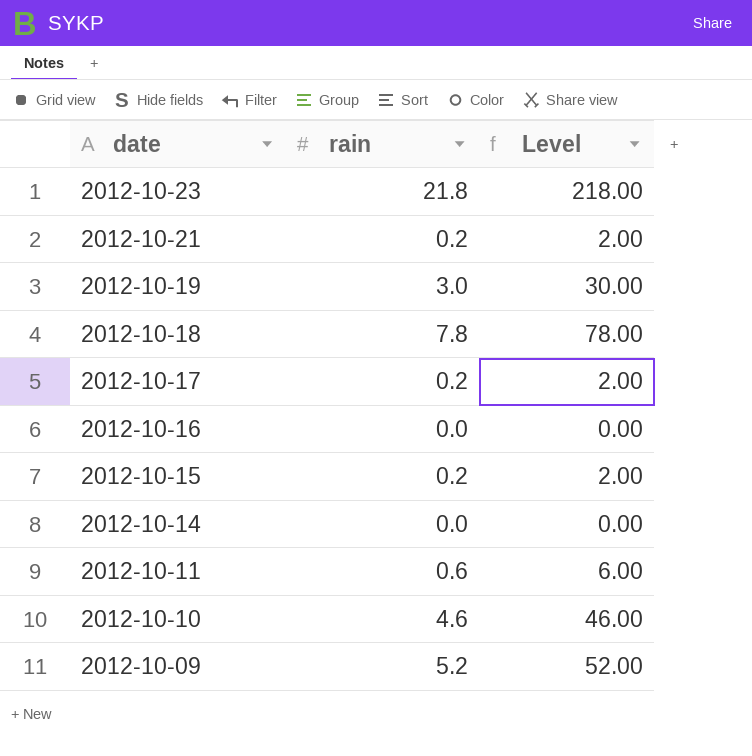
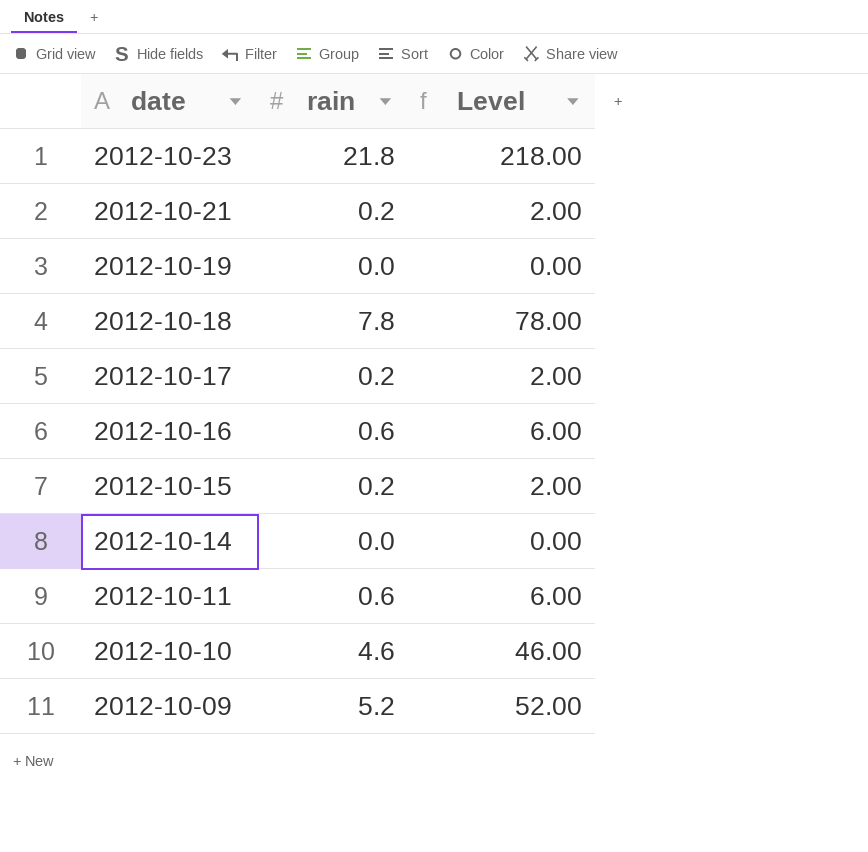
2012-10-19 | rain: 3.0 -> 0.0
2012-10-19 | Level: 30.00 -> 0.00
2012-10-16 | rain: 0.0 -> 0.6
2012-10-16 | Level: 0.00 -> 6.00

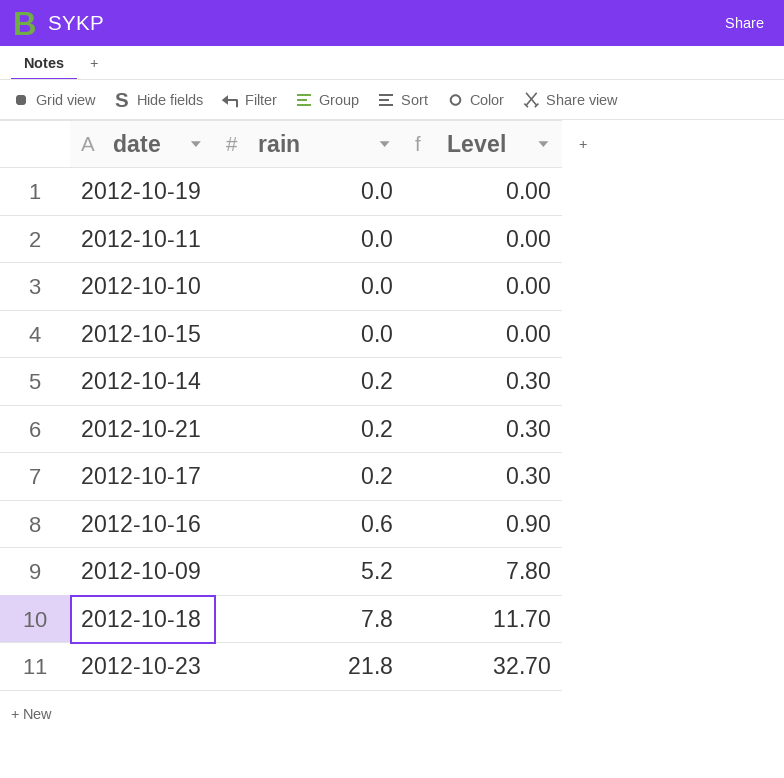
row order: date descending -> rain ascending
column Level | formula: [rain] * 10 -> [rain] * 1.5
2012-10-11 | rain: 0.6 -> 0.0
2012-10-10 | rain: 4.6 -> 0.0
2012-10-15 | rain: 0.2 -> 0.0
2012-10-14 | rain: 0.0 -> 0.2

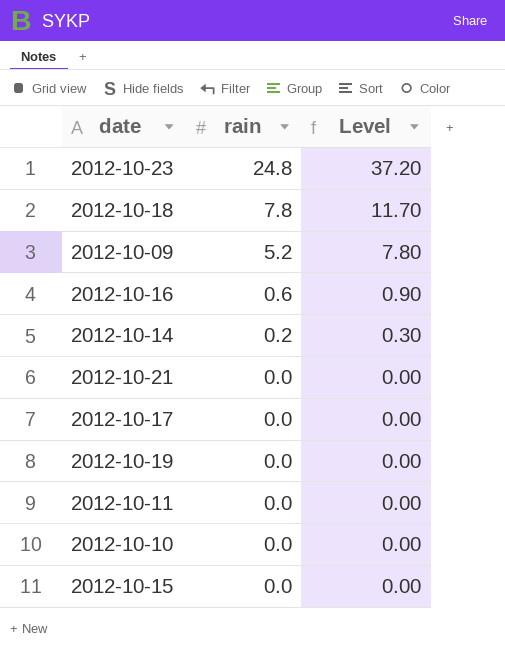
row order: rain ascending -> rain descending
2012-10-23 | rain: 21.8 -> 24.8
2012-10-23 | Level: 32.70 -> 37.20
2012-10-21 | rain: 0.2 -> 0.0
2012-10-21 | Level: 0.30 -> 0.00
2012-10-17 | rain: 0.2 -> 0.0
2012-10-17 | Level: 0.30 -> 0.00

